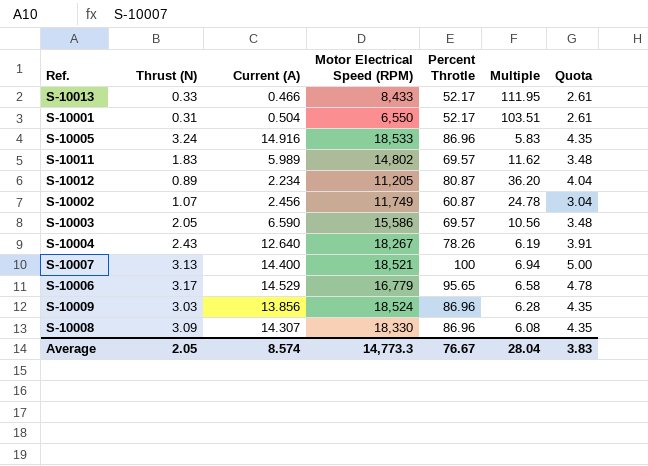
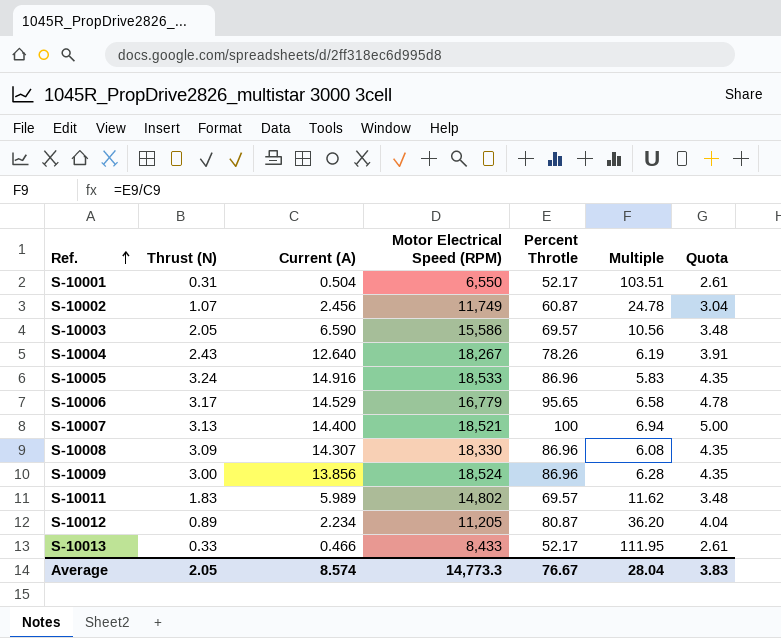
row order: none -> Ref. ascending
S-10009 | Thrust (N): 3.03 -> 3.00

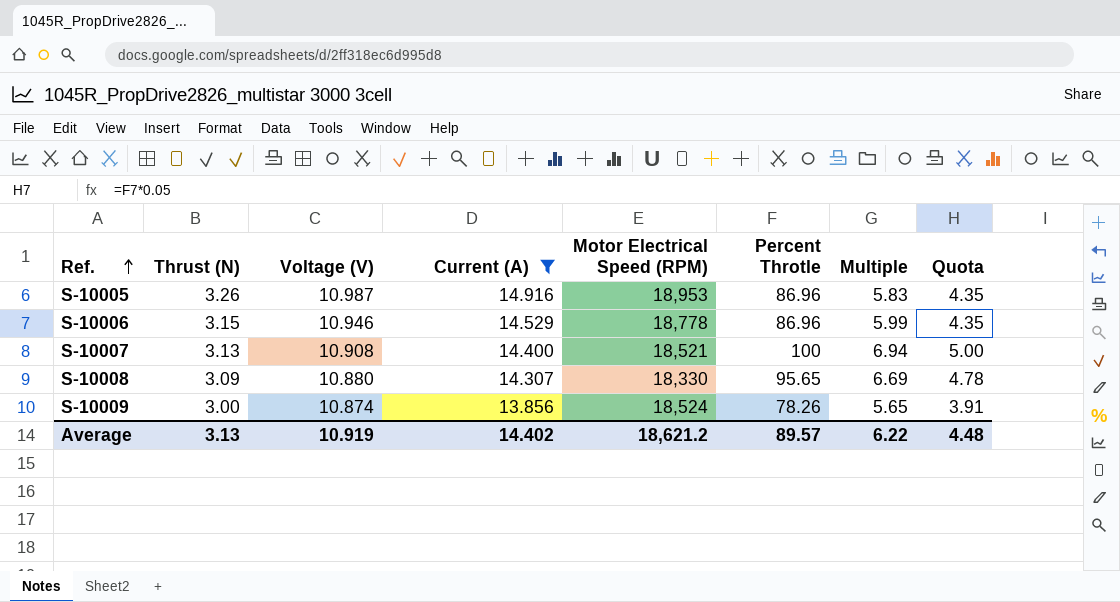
filter: none -> Current (A) >= 13.856
column Voltage (V) | position: none -> 3
S-10005 | Thrust (N): 3.24 -> 3.26
S-10005 | Motor Electrical Speed (RPM): 18,533 -> 18,953
S-10006 | Thrust (N): 3.17 -> 3.15
S-10006 | Motor Electrical Speed (RPM): 16,779 -> 18,778
S-10006 | Percent Throtle: 95.65 -> 86.96
S-10006 | Multiple: 6.58 -> 5.99
S-10006 | Quota: 4.78 -> 4.35
S-10008 | Percent Throtle: 86.96 -> 95.65
S-10008 | Multiple: 6.08 -> 6.69
S-10008 | Quota: 4.35 -> 4.78
S-10009 | Percent Throtle: 86.96 -> 78.26
S-10009 | Multiple: 6.28 -> 5.65
S-10009 | Quota: 4.35 -> 3.91
Average | Thrust (N): 2.05 -> 3.13
Average | Current (A): 8.574 -> 14.402
Average | Motor Electrical Speed (RPM): 14,773.3 -> 18,621.2
Average | Percent Throtle: 76.67 -> 89.57
Average | Multiple: 28.04 -> 6.22
Average | Quota: 3.83 -> 4.48

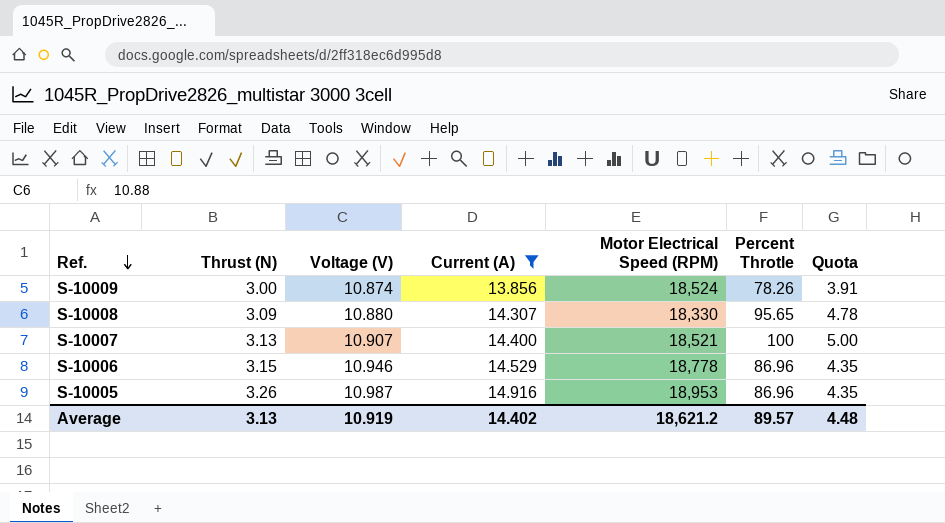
row order: Ref. ascending -> Ref. descending
column Multiple | formula: [Percent Throtle] / [Current (A)] -> none
S-10007 | Voltage (V): 10.908 -> 10.907

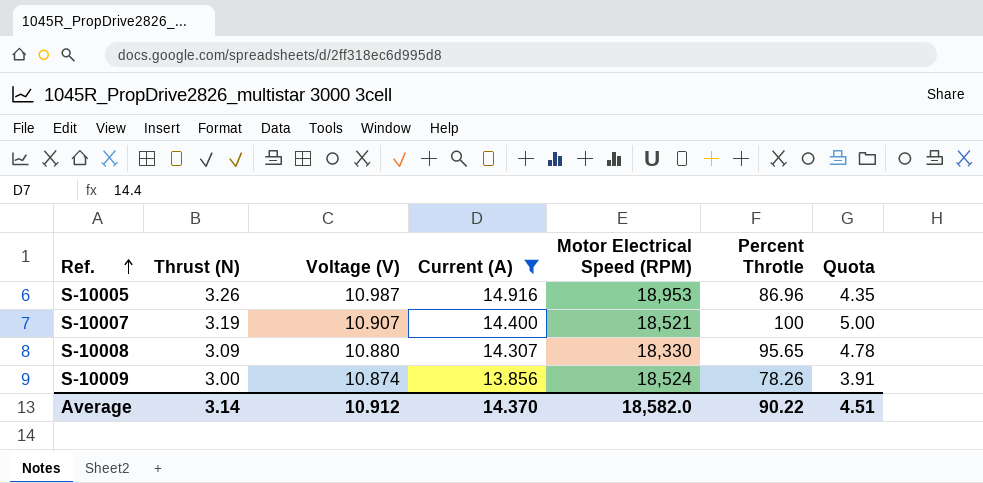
row order: Ref. descending -> Ref. ascending
row S-10006: 3.15 | 10.946 | 14.529 | 18,778 | 86.96 | 4.35 -> none
S-10007 | Thrust (N): 3.13 -> 3.19
Average | Thrust (N): 3.13 -> 3.14
Average | Voltage (V): 10.919 -> 10.912
Average | Current (A): 14.402 -> 14.370
Average | Motor Electrical Speed (RPM): 18,621.2 -> 18,582.0
Average | Percent Throtle: 89.57 -> 90.22
Average | Quota: 4.48 -> 4.51

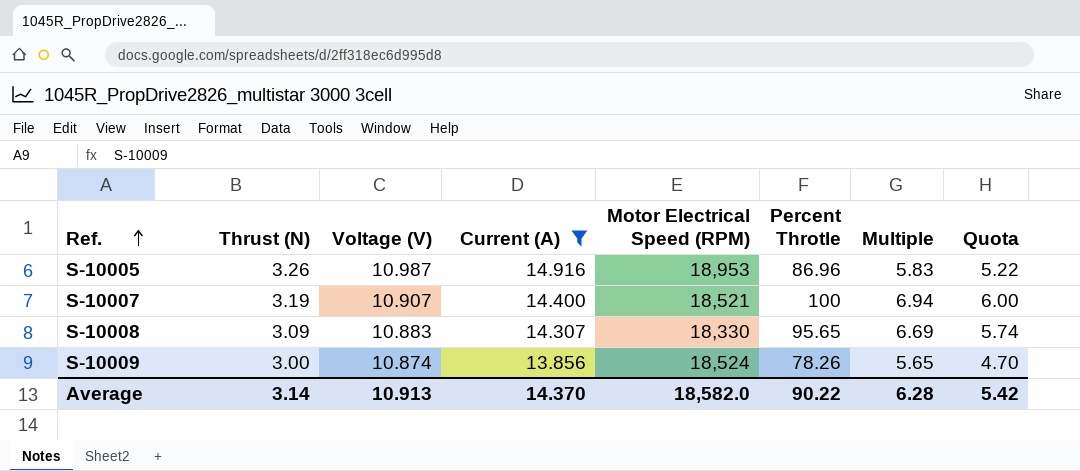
column Multiple | formula: none -> [Percent Throtle] / [Current (A)]
column Quota | formula: [Percent Throtle] * 0.05 -> [Percent Throtle] * 0.06
S-10008 | Voltage (V): 10.880 -> 10.883
Average | Voltage (V): 10.912 -> 10.913
Average | Quota: 4.51 -> 5.42

